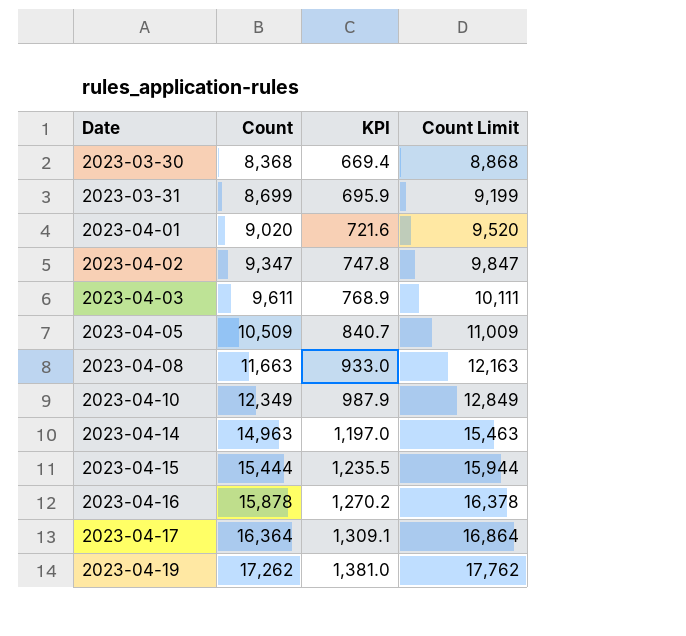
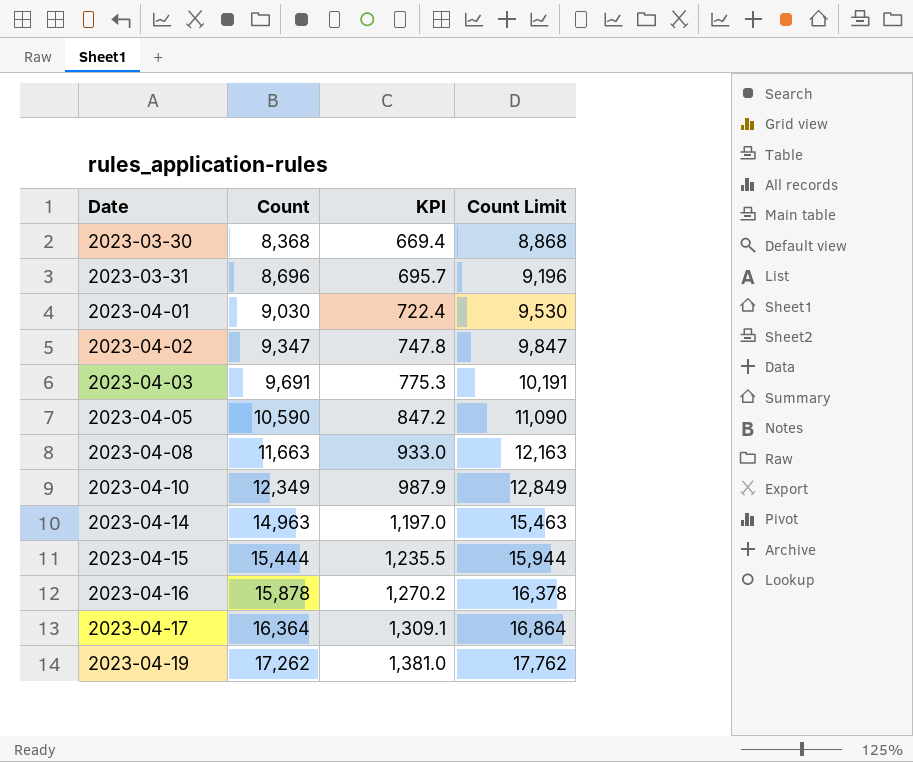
2023-03-31 | Count: 8,699 -> 8,696
2023-03-31 | KPI: 695.9 -> 695.7
2023-03-31 | Count Limit: 9,199 -> 9,196
2023-04-01 | Count: 9,020 -> 9,030
2023-04-01 | KPI: 721.6 -> 722.4
2023-04-01 | Count Limit: 9,520 -> 9,530
2023-04-03 | Count: 9,611 -> 9,691
2023-04-03 | KPI: 768.9 -> 775.3
2023-04-03 | Count Limit: 10,111 -> 10,191
2023-04-05 | Count: 10,509 -> 10,590
2023-04-05 | KPI: 840.7 -> 847.2
2023-04-05 | Count Limit: 11,009 -> 11,090

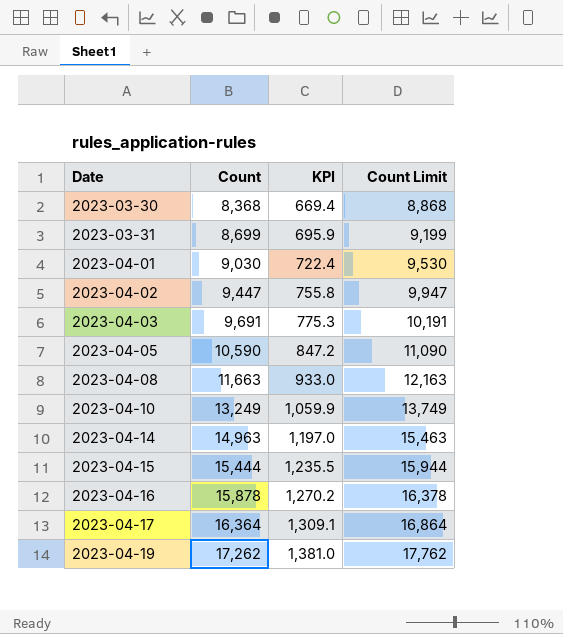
2023-03-31 | Count: 8,696 -> 8,699
2023-03-31 | KPI: 695.7 -> 695.9
2023-03-31 | Count Limit: 9,196 -> 9,199
2023-04-02 | Count: 9,347 -> 9,447
2023-04-02 | KPI: 747.8 -> 755.8
2023-04-02 | Count Limit: 9,847 -> 9,947
2023-04-10 | Count: 12,349 -> 13,249
2023-04-10 | KPI: 987.9 -> 1,059.9
2023-04-10 | Count Limit: 12,849 -> 13,749

